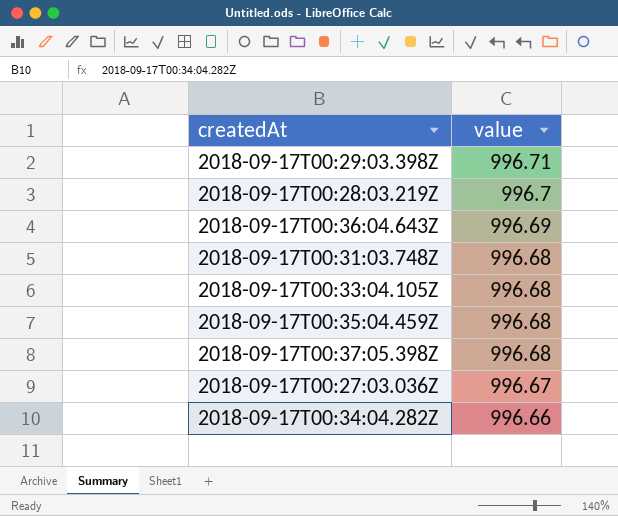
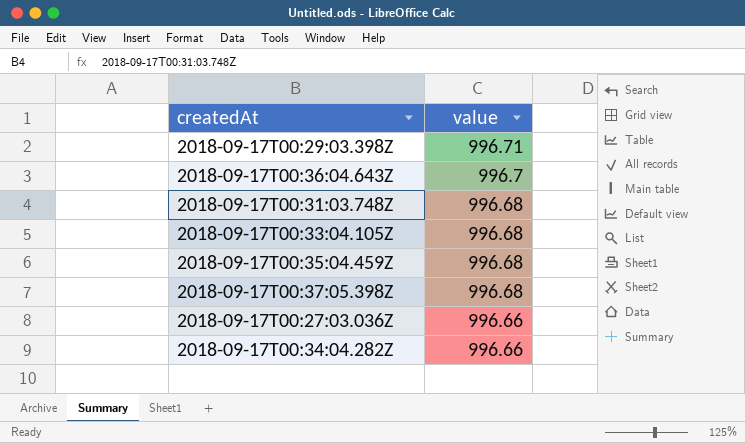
row 2018-09-17T00:28:03.219Z: 996.7 -> none
2018-09-17T00:36:04.643Z | value: 996.69 -> 996.7
2018-09-17T00:27:03.036Z | value: 996.67 -> 996.66

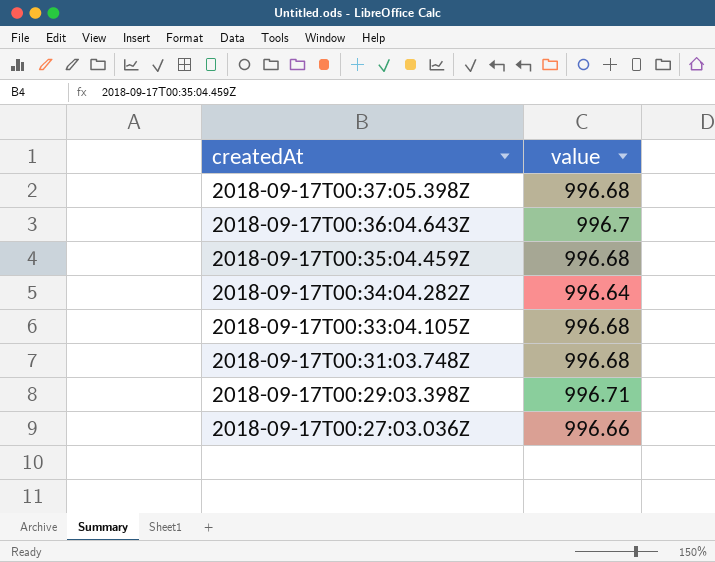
row order: value descending -> createdAt descending
2018-09-17T00:34:04.282Z | value: 996.66 -> 996.64

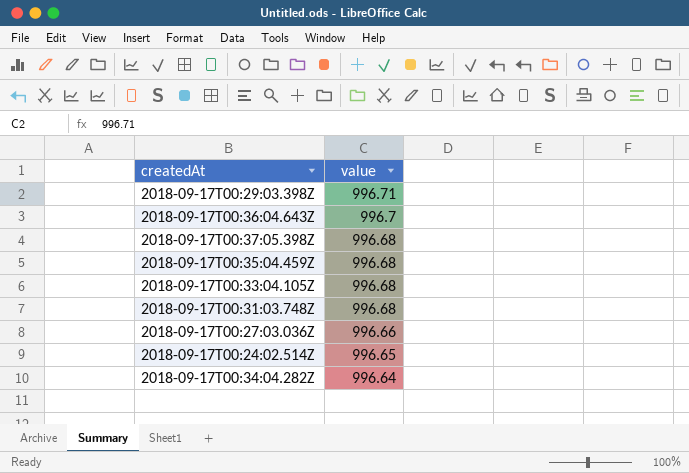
row order: createdAt descending -> value descending
row 2018-09-17T00:24:02.514Z: none -> 996.65

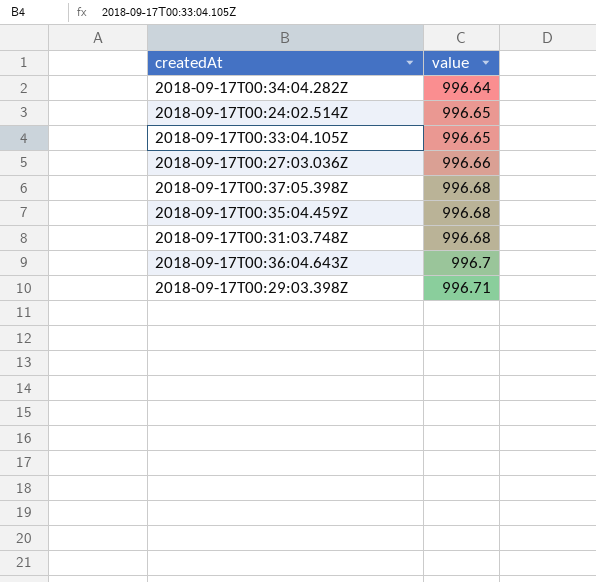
row order: value descending -> value ascending
2018-09-17T00:33:04.105Z | value: 996.68 -> 996.65

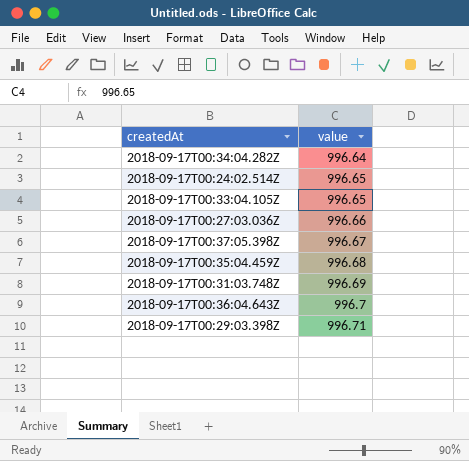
2018-09-17T00:37:05.398Z | value: 996.68 -> 996.67
2018-09-17T00:31:03.748Z | value: 996.68 -> 996.69

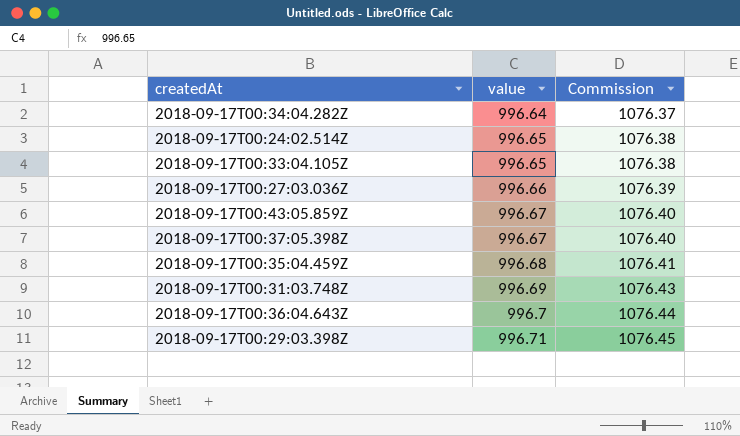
column Commission | formula: none -> [value] * 1.08
row 2018-09-17T00:43:05.859Z: none -> 996.67 | 1076.40

